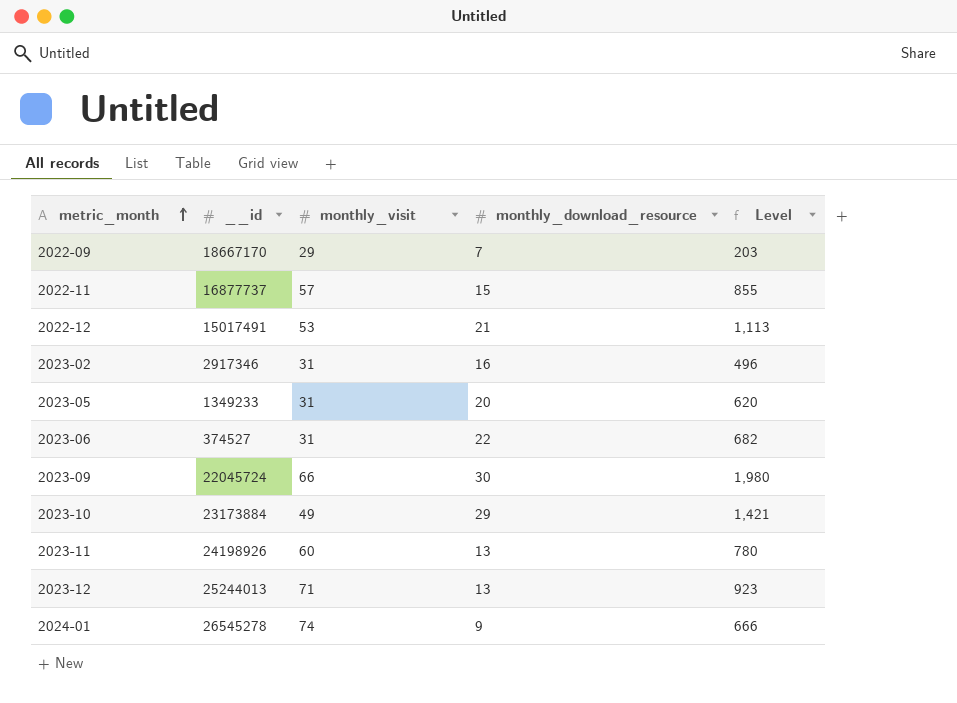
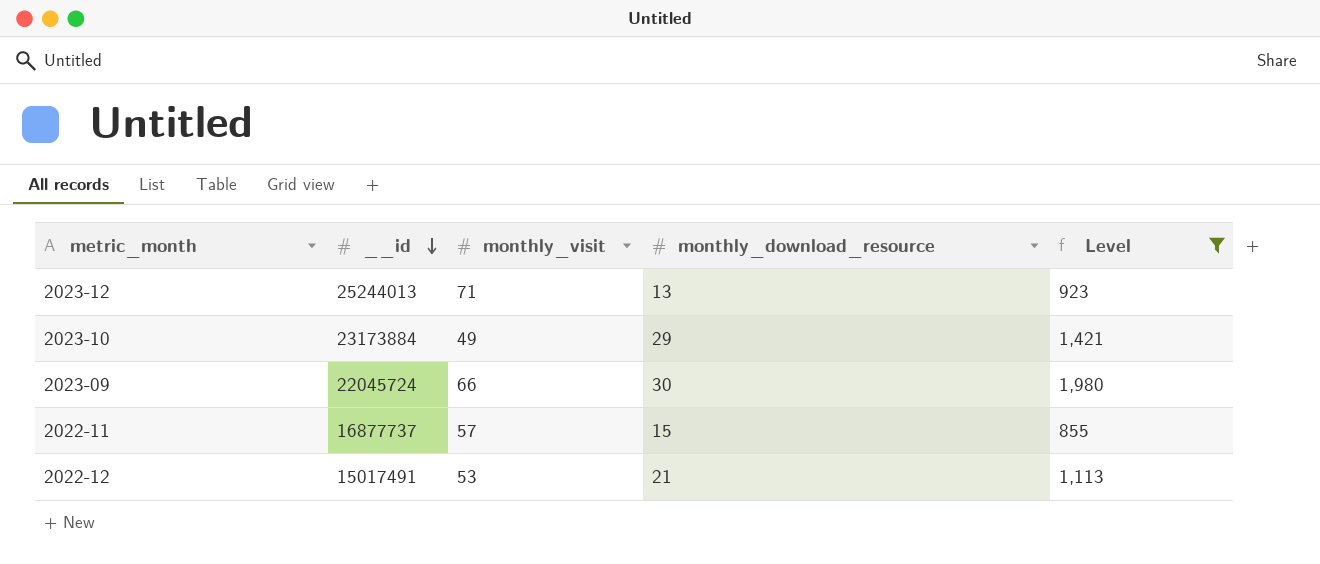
filter: none -> Level >= 855
row order: metric_month ascending -> __id descending

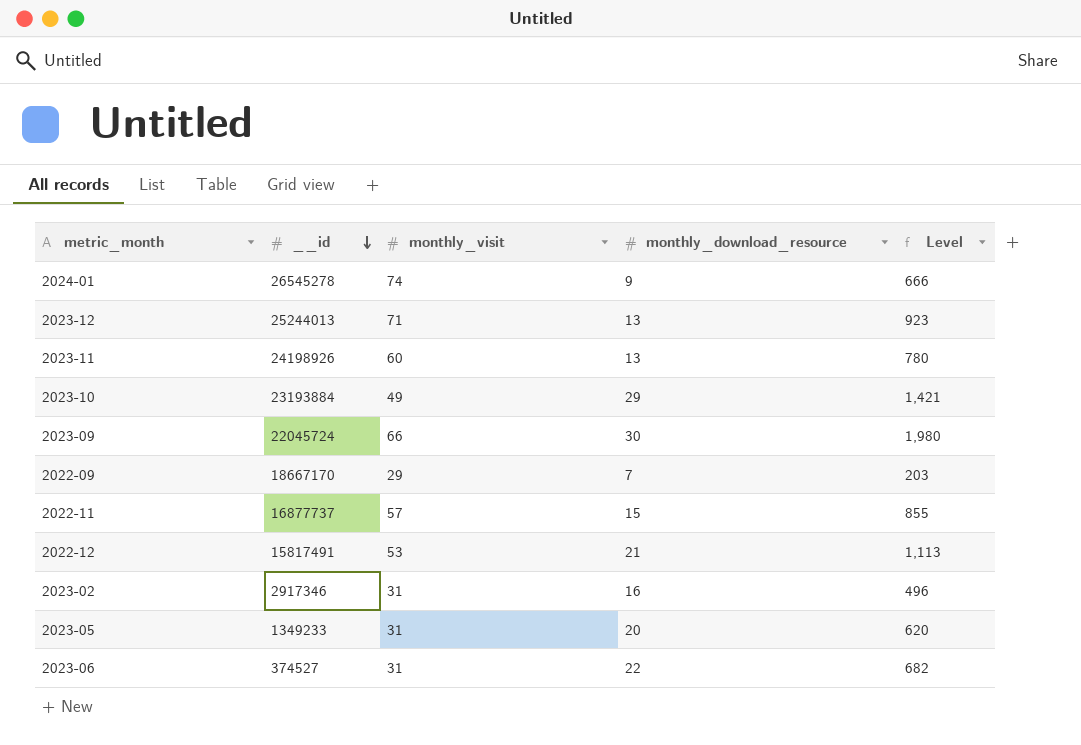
filter: Level >= 855 -> none
2023-10 | __id: 23173884 -> 23193884
2022-12 | __id: 15017491 -> 15817491

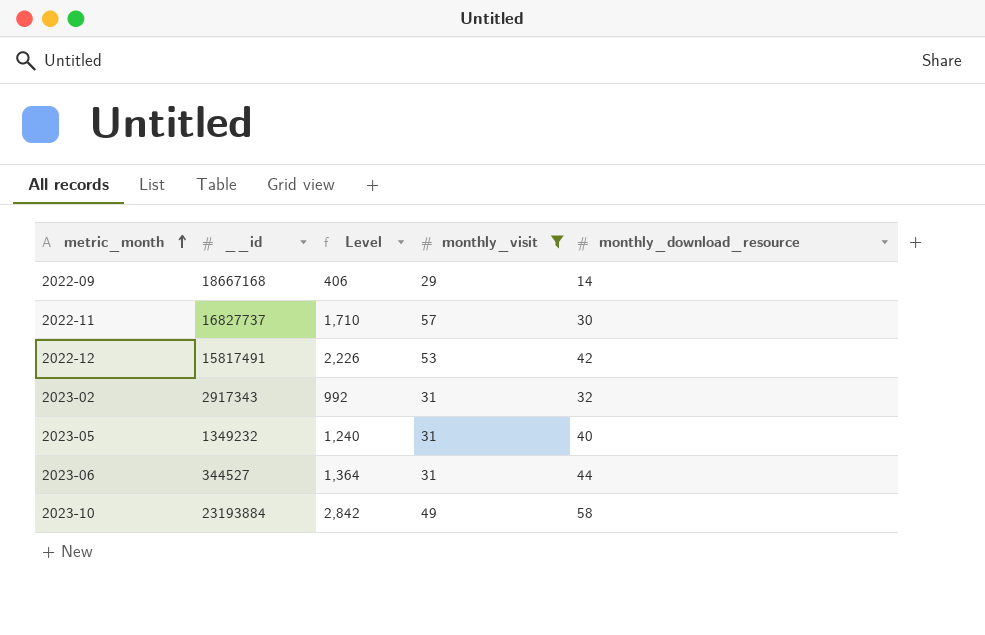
filter: none -> monthly_visit <= 57
row order: __id descending -> metric_month ascending
column Level | position: 5 -> 3
2022-09 | __id: 18667170 -> 18667168
2022-09 | Level: 203 -> 406
2022-09 | monthly_download_resource: 7 -> 14
2022-11 | __id: 16877737 -> 16827737
2022-11 | Level: 855 -> 1,710
2022-11 | monthly_download_resource: 15 -> 30
2022-12 | Level: 1,113 -> 2,226
2022-12 | monthly_download_resource: 21 -> 42
2023-02 | __id: 2917346 -> 2917343
2023-02 | Level: 496 -> 992
2023-02 | monthly_download_resource: 16 -> 32
2023-05 | __id: 1349233 -> 1349232
2023-05 | Level: 620 -> 1,240
2023-05 | monthly_download_resource: 20 -> 40
2023-06 | __id: 374527 -> 344527
2023-06 | Level: 682 -> 1,364
2023-06 | monthly_download_resource: 22 -> 44
2023-10 | Level: 1,421 -> 2,842
2023-10 | monthly_download_resource: 29 -> 58

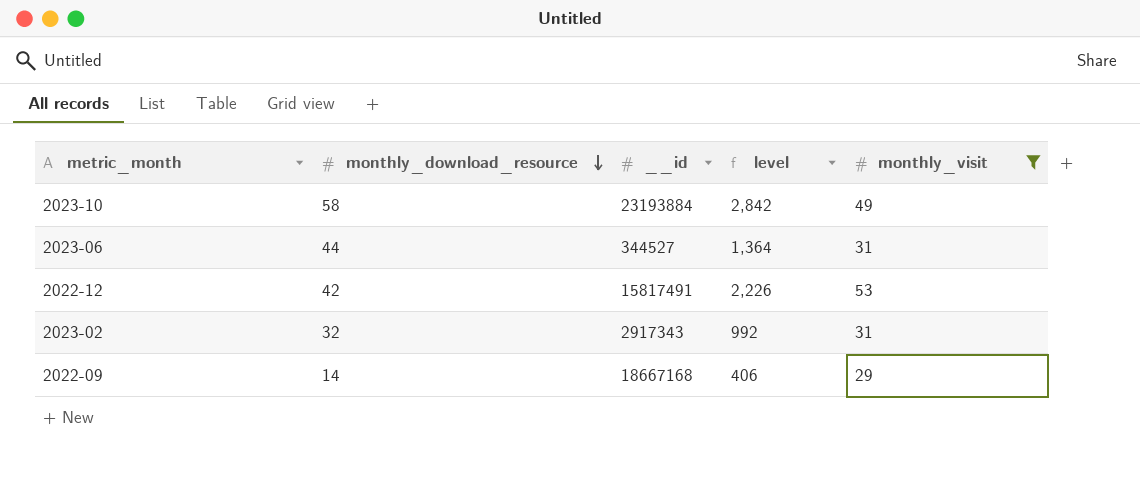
row order: metric_month ascending -> monthly_download_resource descending
column monthly_download_resource | position: 5 -> 2
column name: Level -> level
row 2022-11: 16827737 | 1,710 | 57 | 30 -> none
row 2023-05: 1349232 | 1,240 | 31 | 40 -> none

